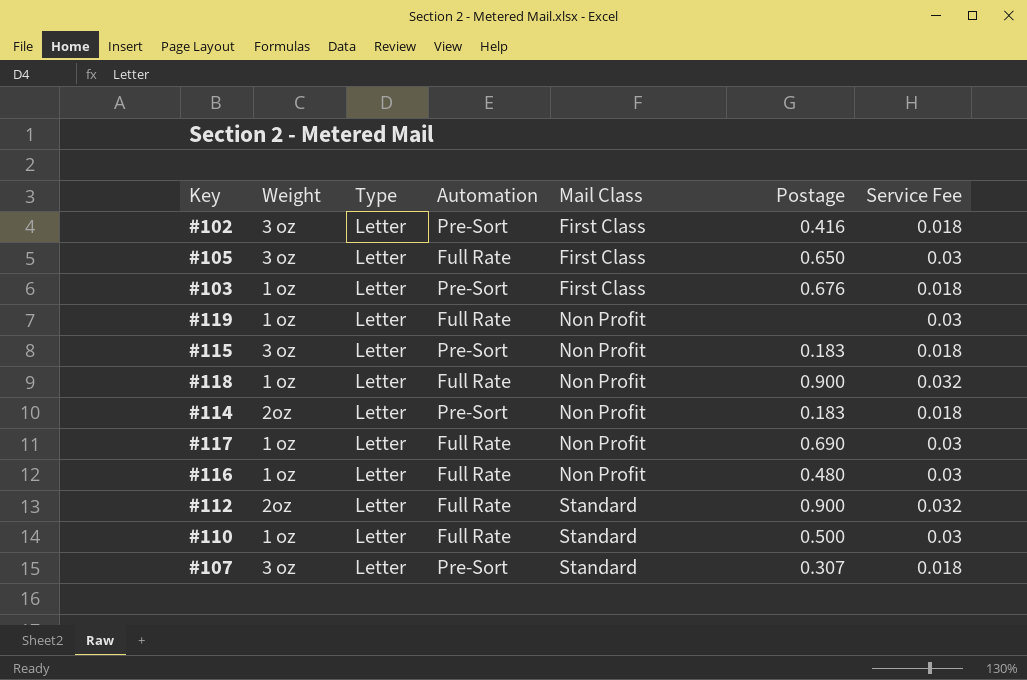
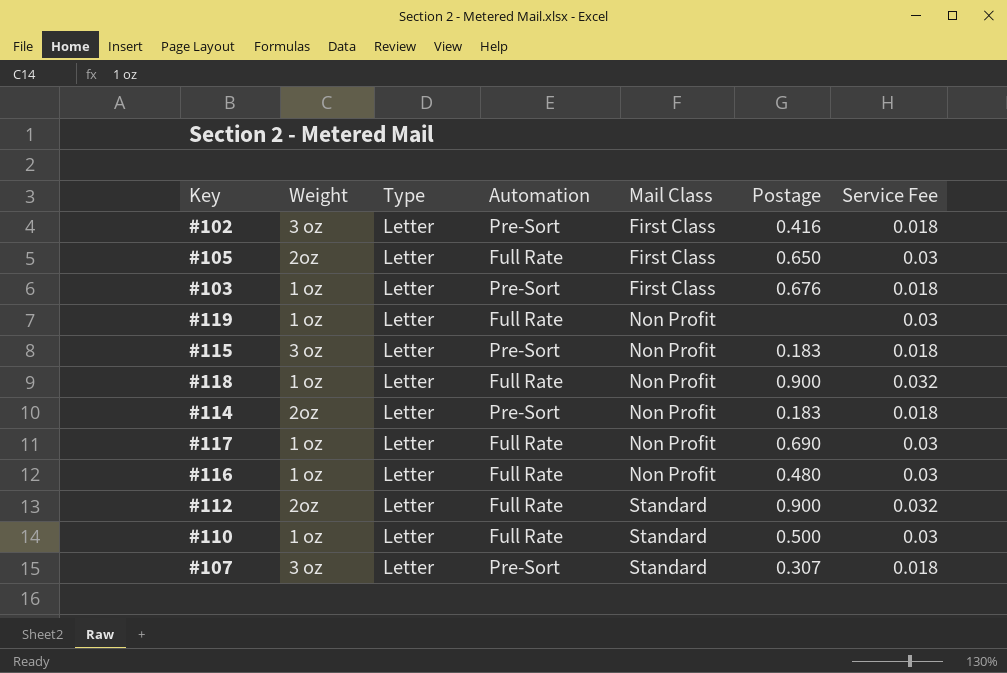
#105 | Weight: 3 oz -> 2oz

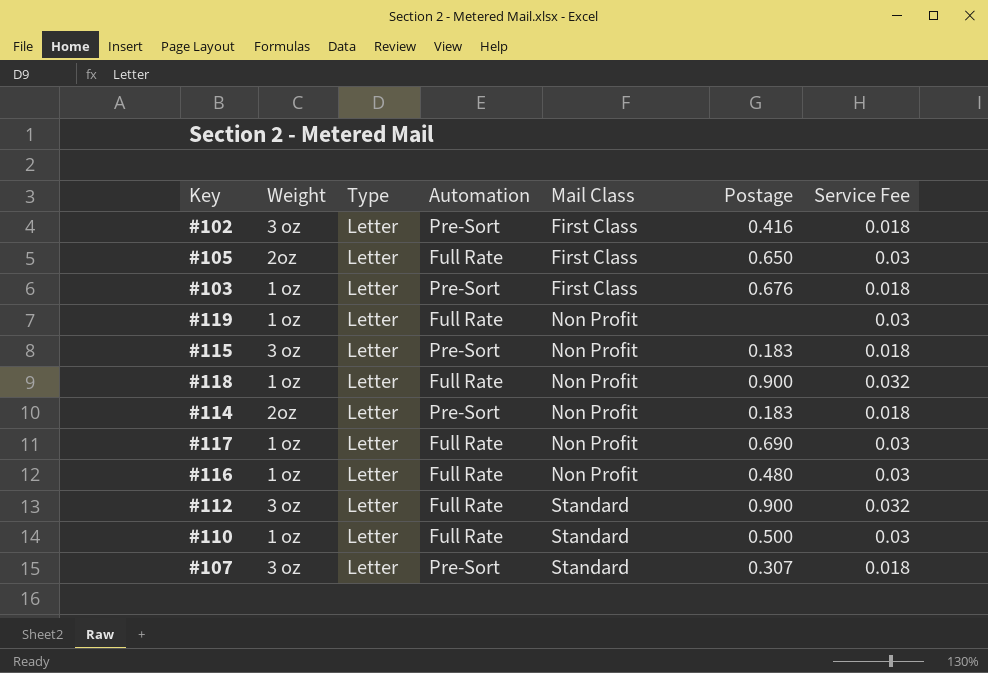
#112 | Weight: 2oz -> 3 oz

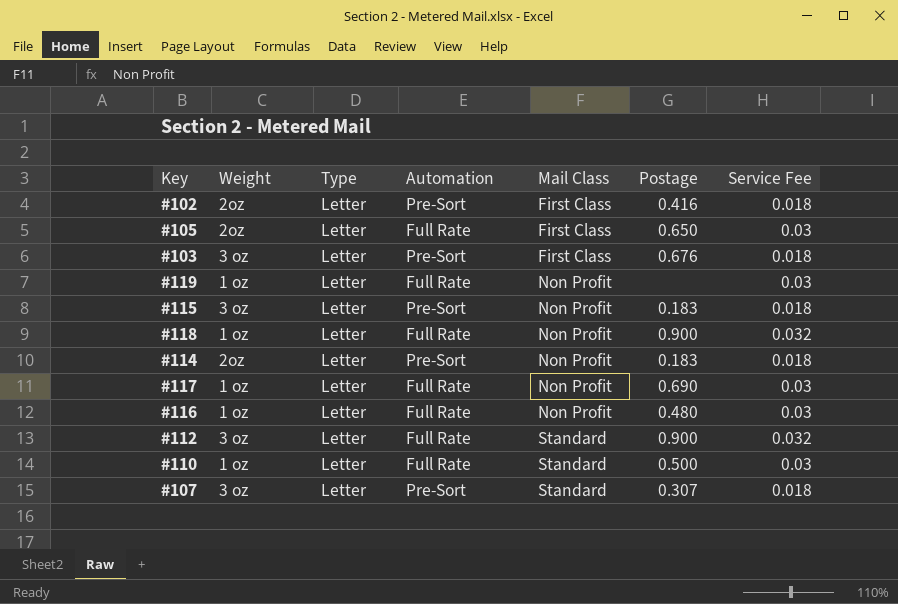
#102 | Weight: 3 oz -> 2oz
#103 | Weight: 1 oz -> 3 oz

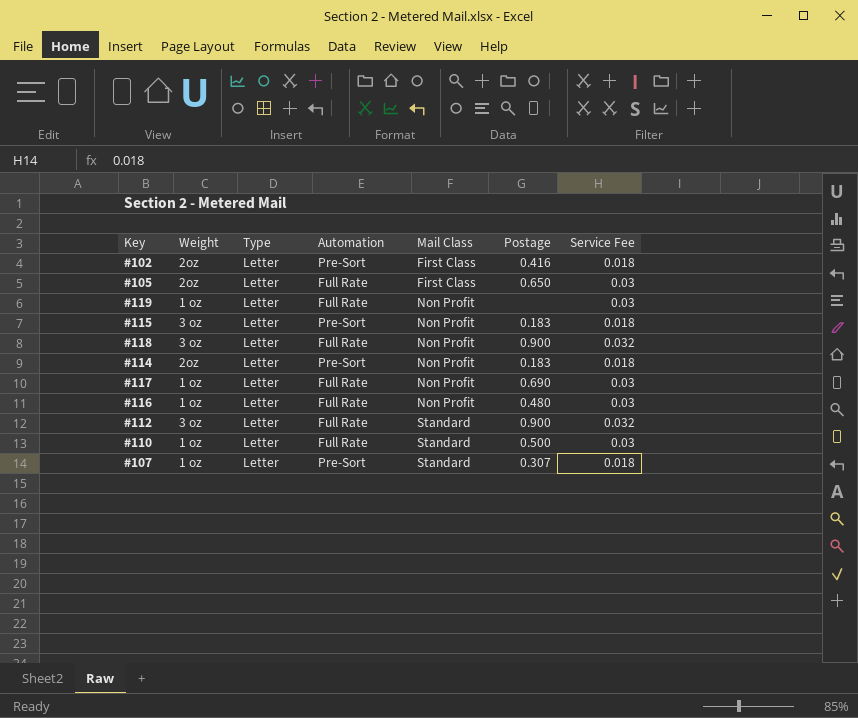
row #103: 3 oz | Letter | Pre-Sort | First Class | 0.676 | 0.018 -> none
#118 | Weight: 1 oz -> 3 oz
#107 | Weight: 3 oz -> 1 oz

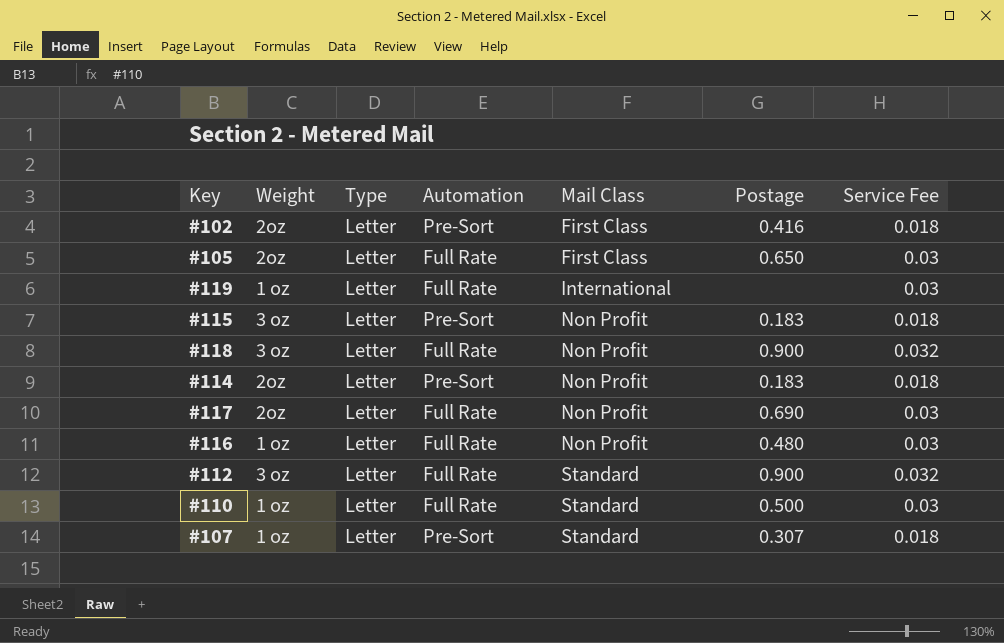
#119 | Mail Class: Non Profit -> International
#117 | Weight: 1 oz -> 2oz

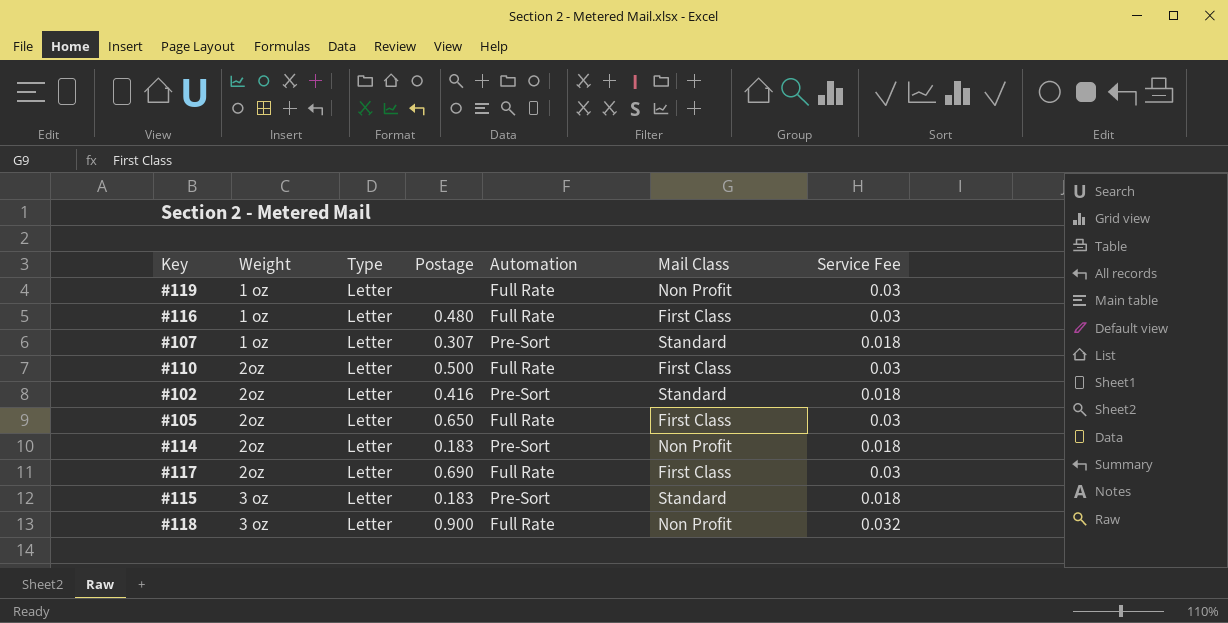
row order: Mail Class ascending -> Weight ascending
column Postage | position: 6 -> 4
row #112: 3 oz | Letter | Full Rate | Standard | 0.900 | 0.032 -> none
#119 | Mail Class: International -> Non Profit
#116 | Mail Class: Non Profit -> First Class
#110 | Weight: 1 oz -> 2oz
#110 | Mail Class: Standard -> First Class
#102 | Mail Class: First Class -> Standard
#117 | Mail Class: Non Profit -> First Class
#115 | Mail Class: Non Profit -> Standard

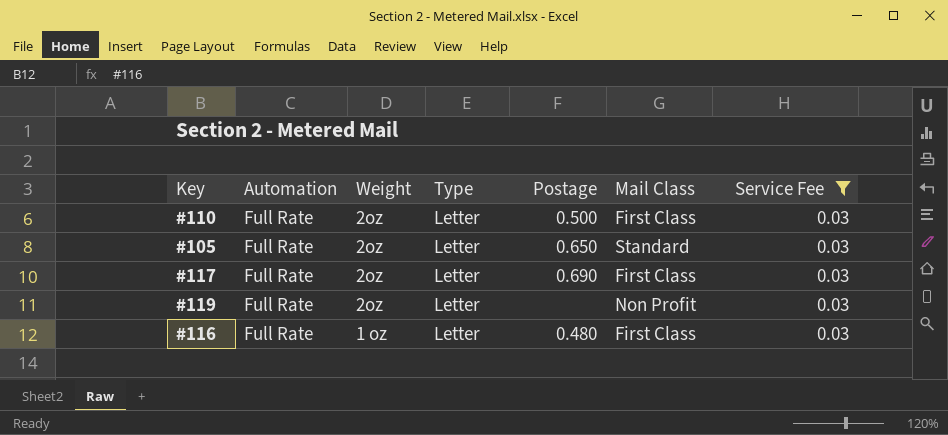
filter: none -> Service Fee = 0.03
row order: Weight ascending -> Weight descending
column Automation | position: 5 -> 2
#105 | Mail Class: First Class -> Standard
#119 | Weight: 1 oz -> 2oz

